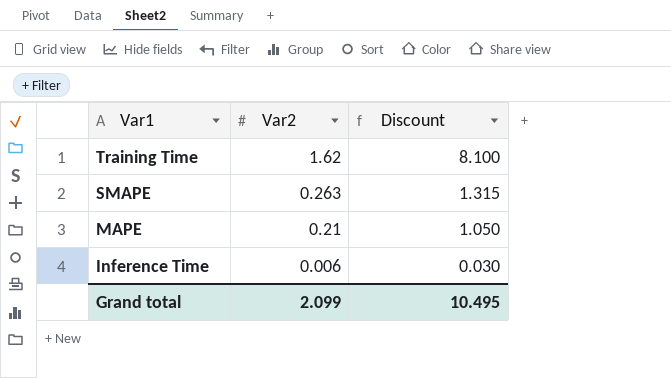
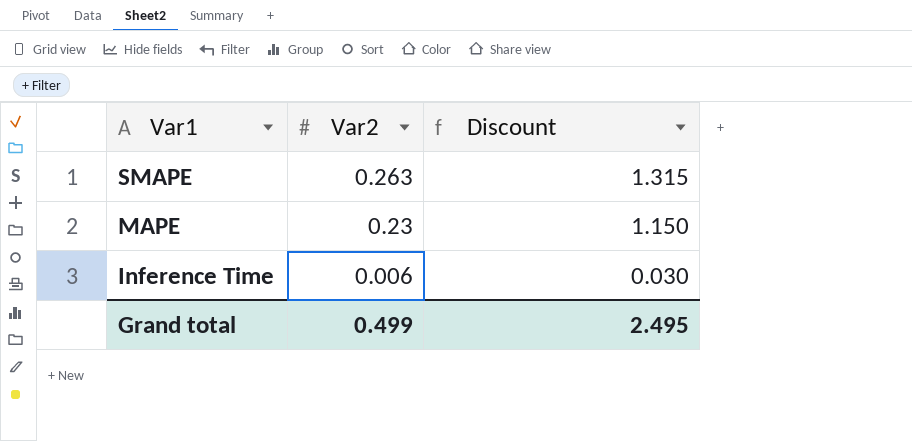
row Training Time: 1.62 | 8.100 -> none
MAPE | Var2: 0.21 -> 0.23
MAPE | Discount: 1.050 -> 1.150
Grand total | Var2: 2.099 -> 0.499
Grand total | Discount: 10.495 -> 2.495

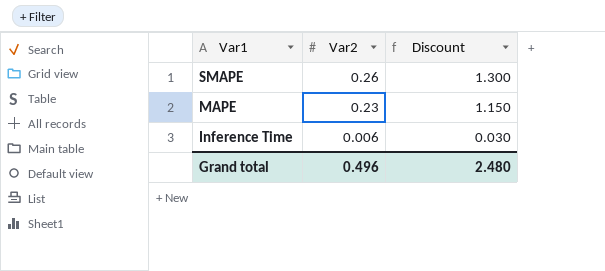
SMAPE | Var2: 0.263 -> 0.26
SMAPE | Discount: 1.315 -> 1.300
Grand total | Var2: 0.499 -> 0.496
Grand total | Discount: 2.495 -> 2.480

